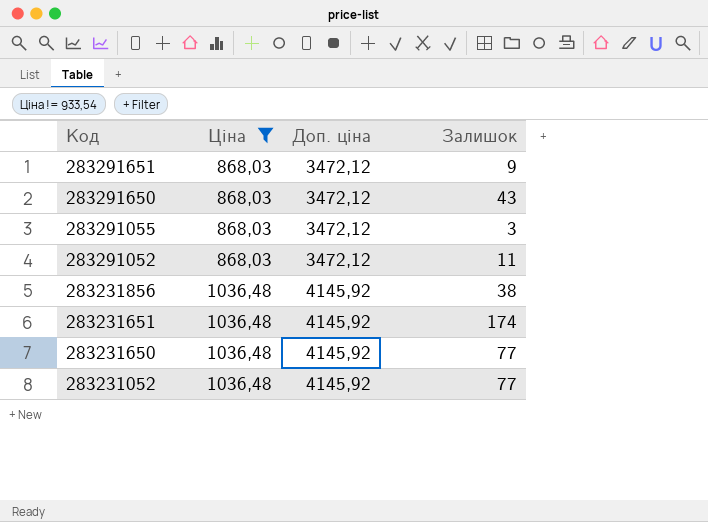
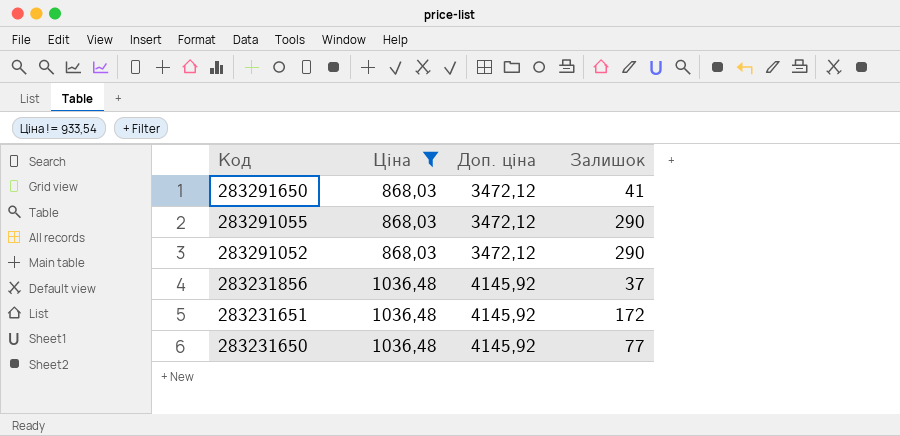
row 283291651: 868,03 | 3472,12 | 9 -> none
row 283231052: 1036,48 | 4145,92 | 77 -> none
283291650 | Залишок: 43 -> 41
283291055 | Залишок: 3 -> 290
283291052 | Залишок: 11 -> 290
283231856 | Залишок: 38 -> 37
283231651 | Залишок: 174 -> 172

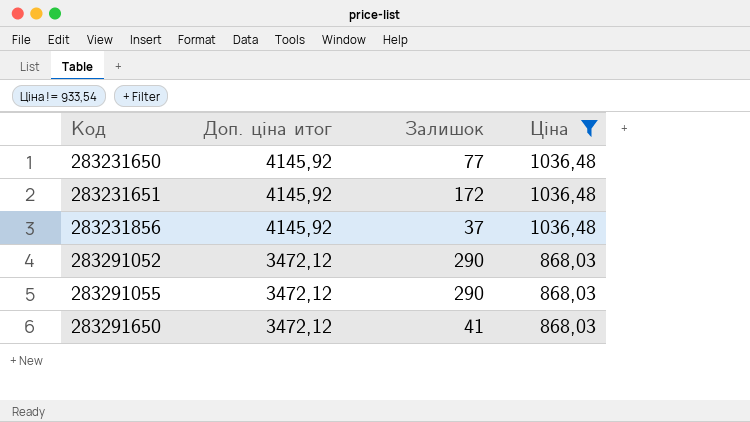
row order: Код descending -> Код ascending
column name: Доп. ціна -> Доп. ціна итог
column Ціна | position: 2 -> 4

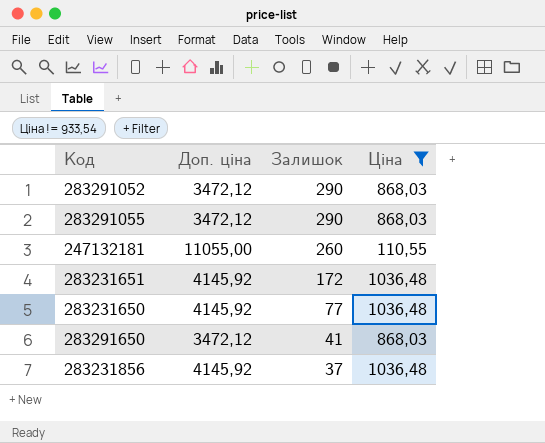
row order: Код ascending -> Залишок descending
column name: Доп. ціна итог -> Доп. ціна
row 247132181: none -> 11055,00 | 260 | 110,55

